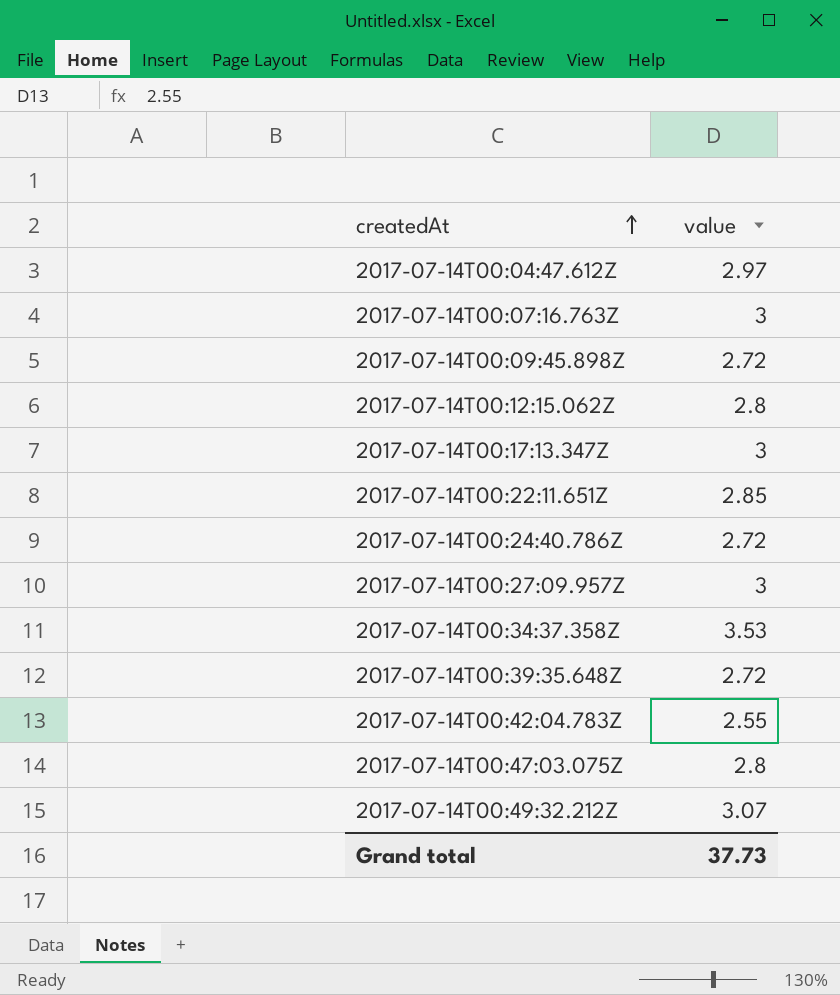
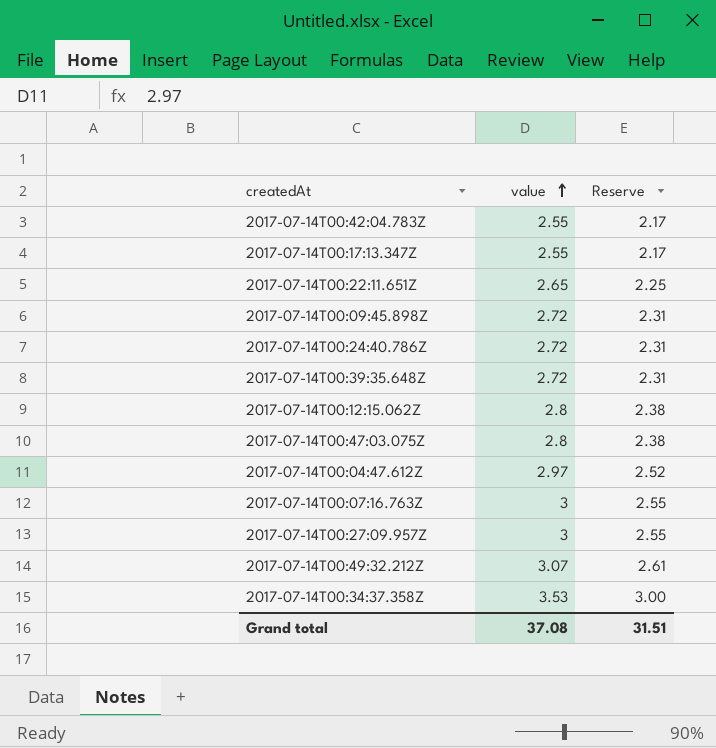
row order: createdAt ascending -> value ascending
column Reserve | formula: none -> [value] * 0.85
2017-07-14T00:17:13.347Z | value: 3 -> 2.55
2017-07-14T00:22:11.651Z | value: 2.85 -> 2.65
Grand total | value: 37.73 -> 37.08

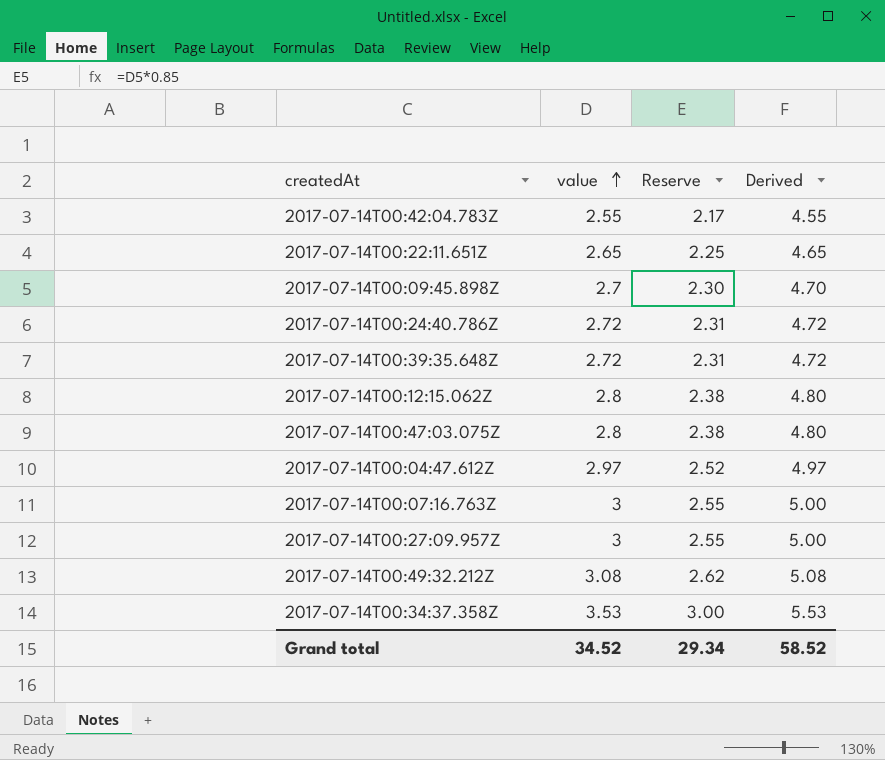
column Derived | formula: none -> [value] + 2
row 2017-07-14T00:17:13.347Z: 2.55 | 2.17 -> none
2017-07-14T00:09:45.898Z | value: 2.72 -> 2.7
2017-07-14T00:09:45.898Z | Reserve: 2.31 -> 2.30
2017-07-14T00:49:32.212Z | value: 3.07 -> 3.08
2017-07-14T00:49:32.212Z | Reserve: 2.61 -> 2.62
Grand total | value: 37.08 -> 34.52
Grand total | Reserve: 31.51 -> 29.34

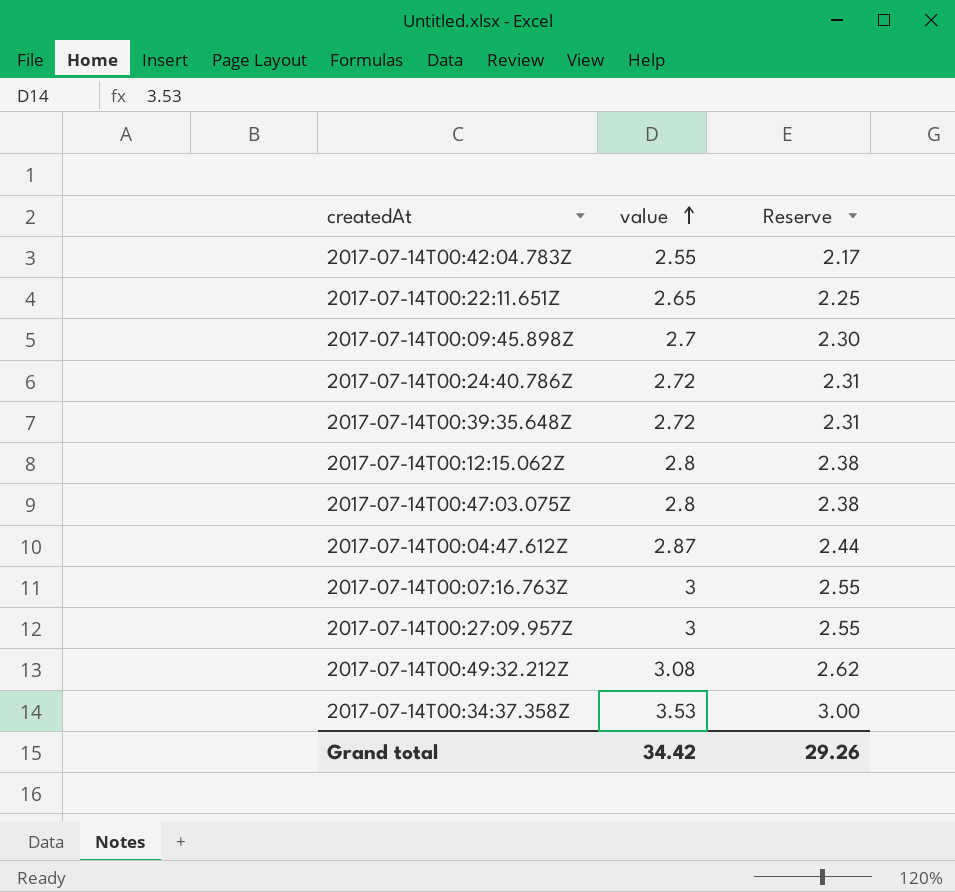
column Derived | formula: [value] + 2 -> none
2017-07-14T00:04:47.612Z | value: 2.97 -> 2.87
2017-07-14T00:04:47.612Z | Reserve: 2.52 -> 2.44
Grand total | value: 34.52 -> 34.42
Grand total | Reserve: 29.34 -> 29.26

